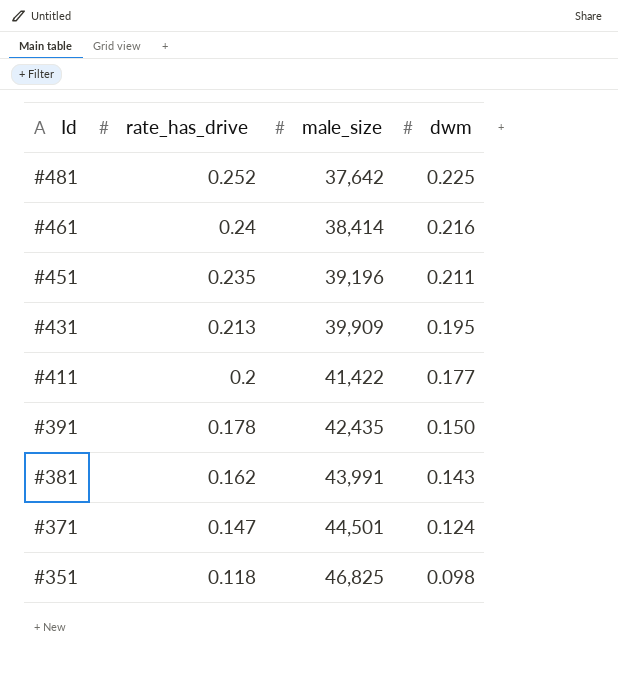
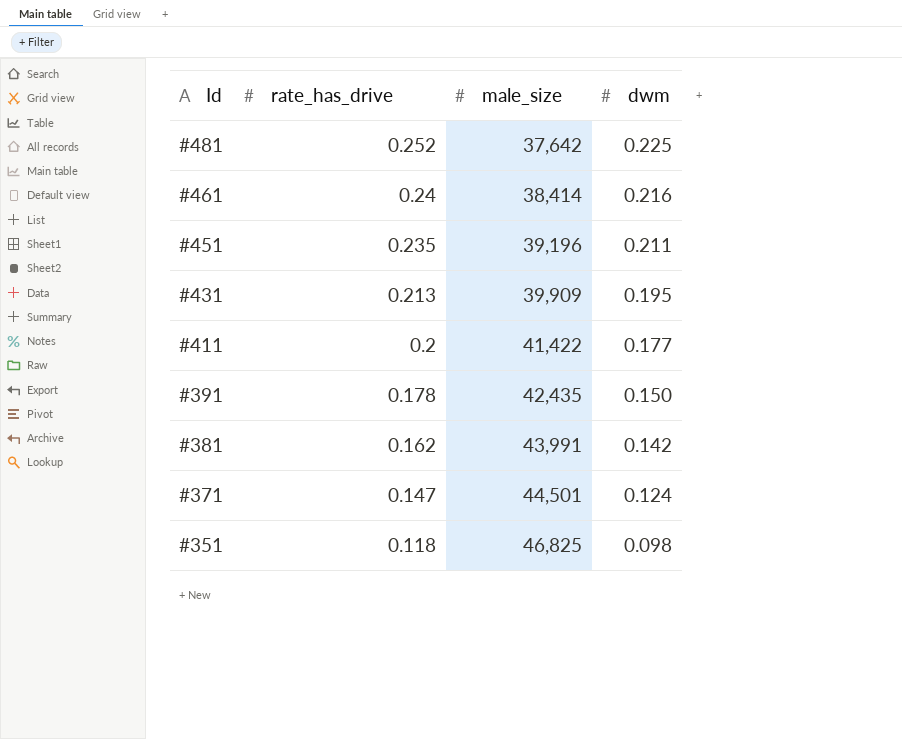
#381 | dwm: 0.143 -> 0.142

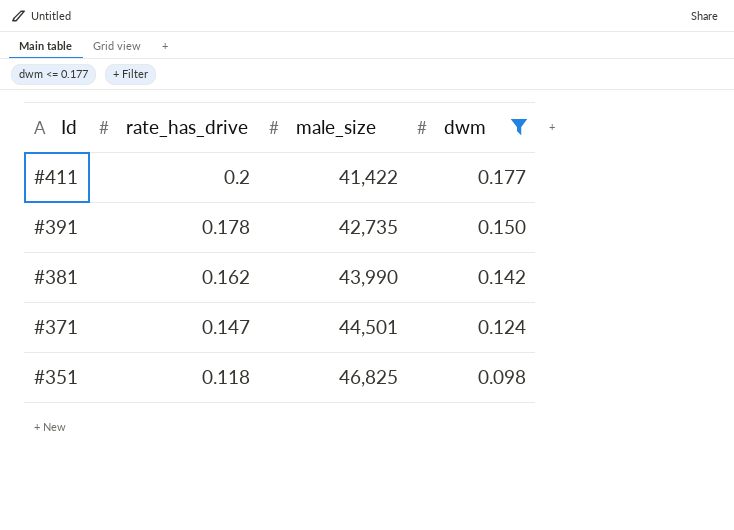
filter: none -> dwm <= 0.177
#391 | male_size: 42,435 -> 42,735
#381 | male_size: 43,991 -> 43,990

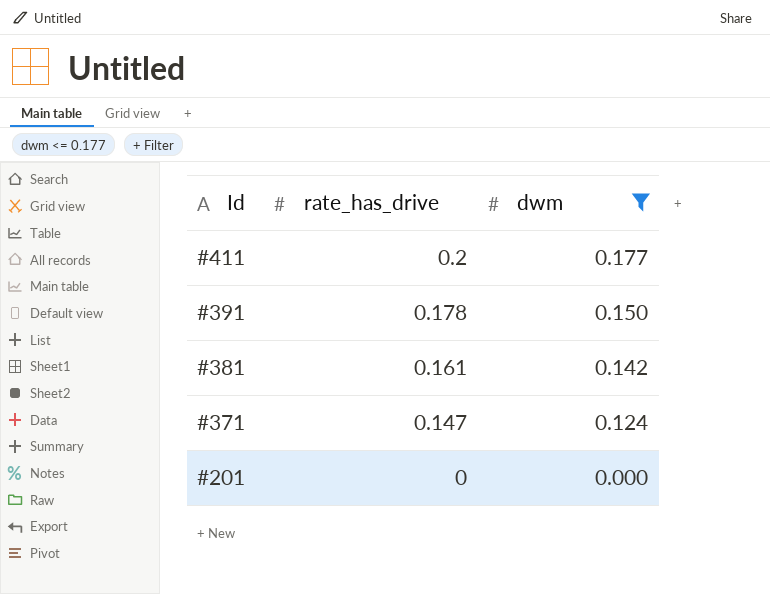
column male_size | position: 3 -> none
row #351: 0.118 | 46,825 | 0.098 -> none
#381 | rate_has_drive: 0.162 -> 0.161
row #201: none -> 0 | 0.000

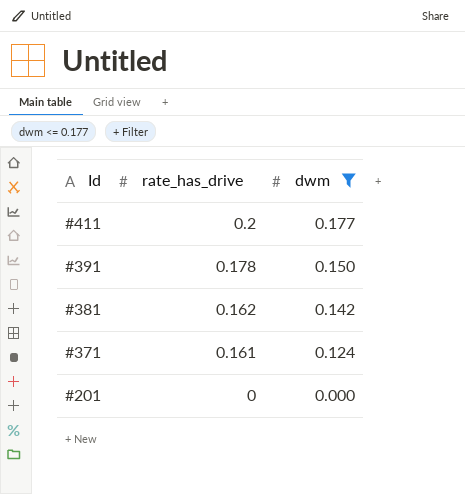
#381 | rate_has_drive: 0.161 -> 0.162
#371 | rate_has_drive: 0.147 -> 0.161

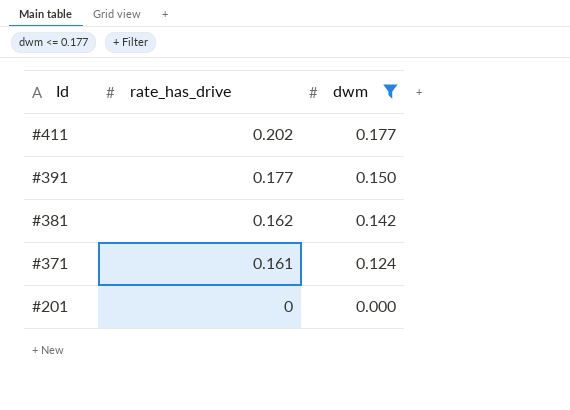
#411 | rate_has_drive: 0.2 -> 0.202
#391 | rate_has_drive: 0.178 -> 0.177

